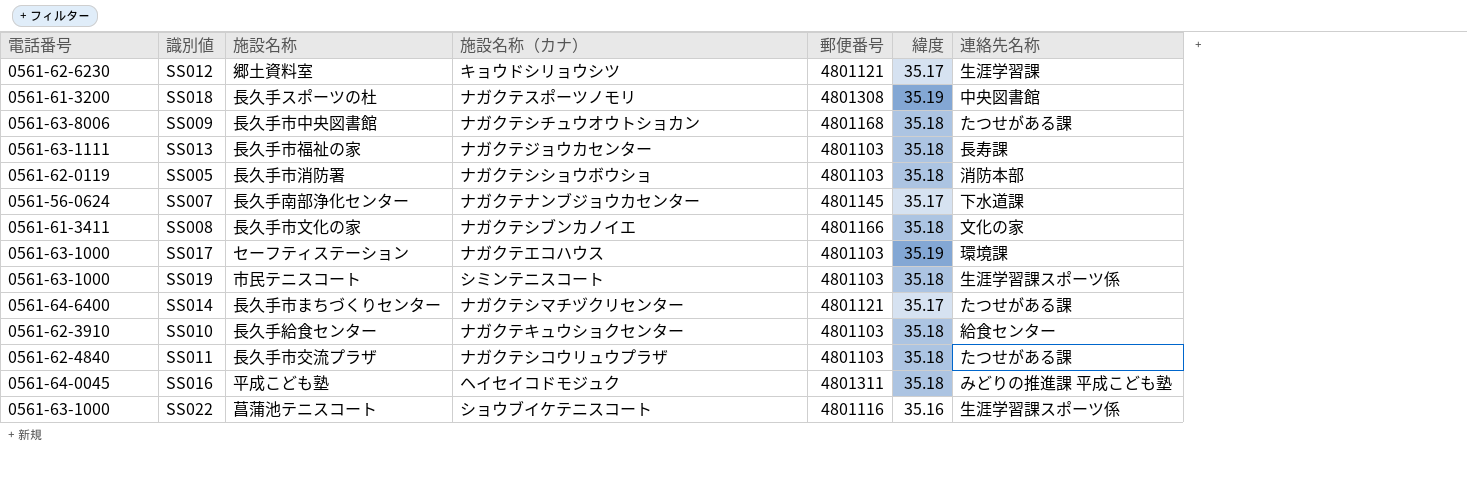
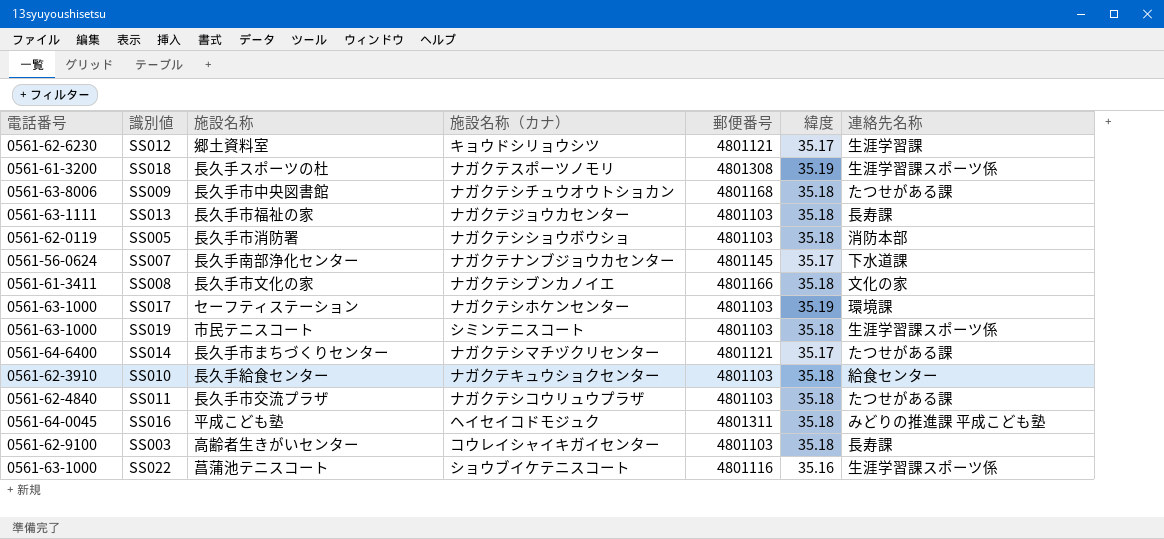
SS018 | 連絡先名称: 中央図書館 -> 生涯学習課スポーツ係
SS017 | 施設名称（カナ）: ナガクテエコハウス -> ナガクテシホケンセンター
row SS003: none -> 0561-62-9100 | 高齢者生きがいセンター | コウレイシャイキガイセンター | 4801103 | 35.18 | 長寿課

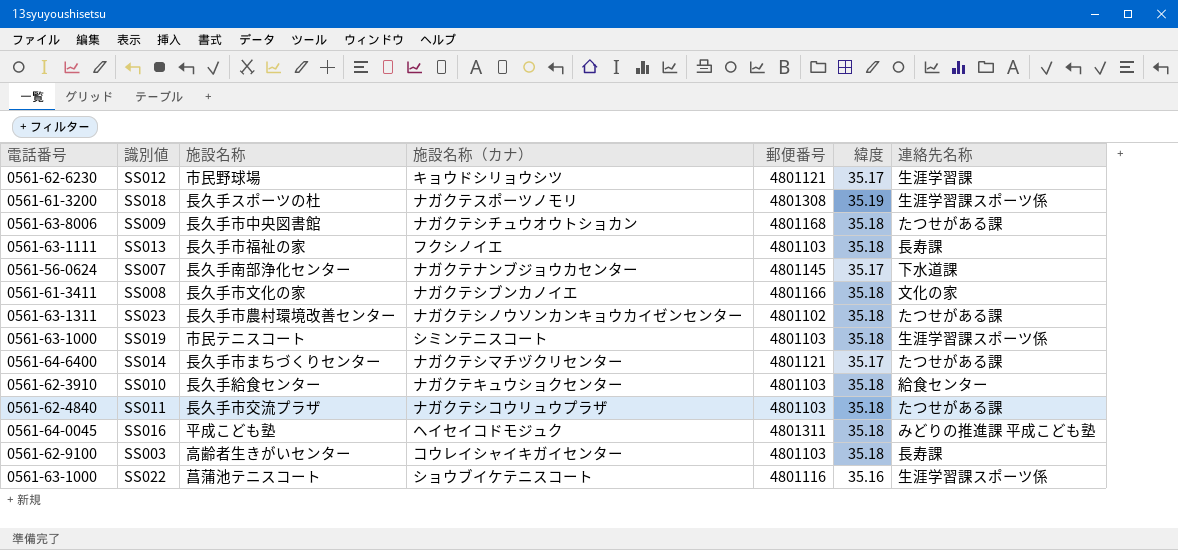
row SS005: 0561-62-0119 | 長久手市消防署 | ナガクテシショウボウショ | 4801103 | 35.18 | 消防本部 -> none
row SS017: 0561-63-1000 | セーフティステーション | ナガクテシホケンセンター | 4801103 | 35.19 | 環境課 -> none
SS012 | 施設名称: 郷土資料室 -> 市民野球場
SS013 | 施設名称（カナ）: ナガクテジョウカセンター -> フクシノイエ
row SS023: none -> 0561-63-1311 | 長久手市農村環境改善センター | ナガクテシノウソンカンキョウカイゼンセンター | 4801102 | 35.18 | たつせがある課

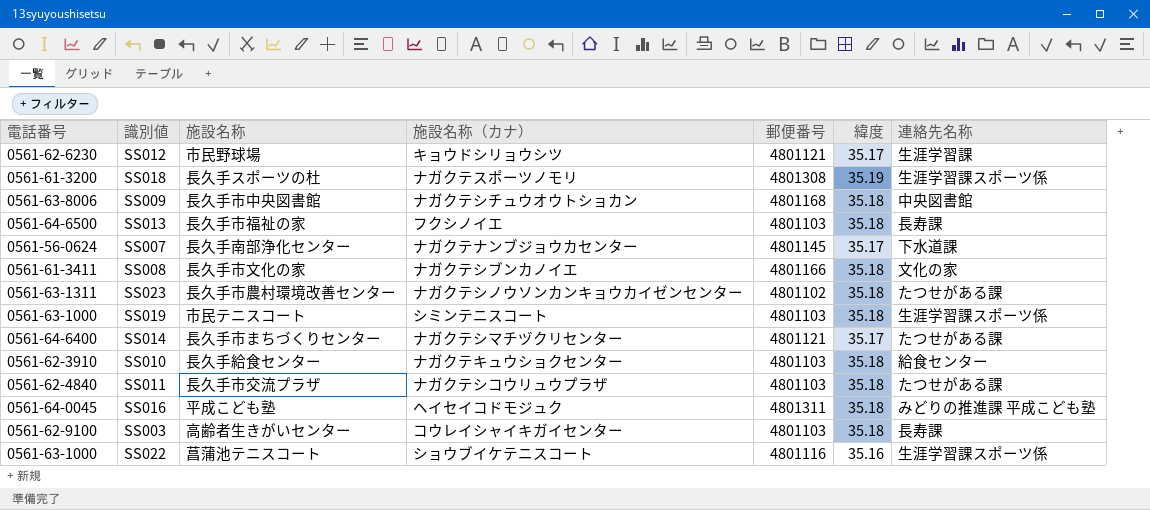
SS009 | 連絡先名称: たつせがある課 -> 中央図書館
SS013 | 電話番号: 0561-63-1111 -> 0561-64-6500

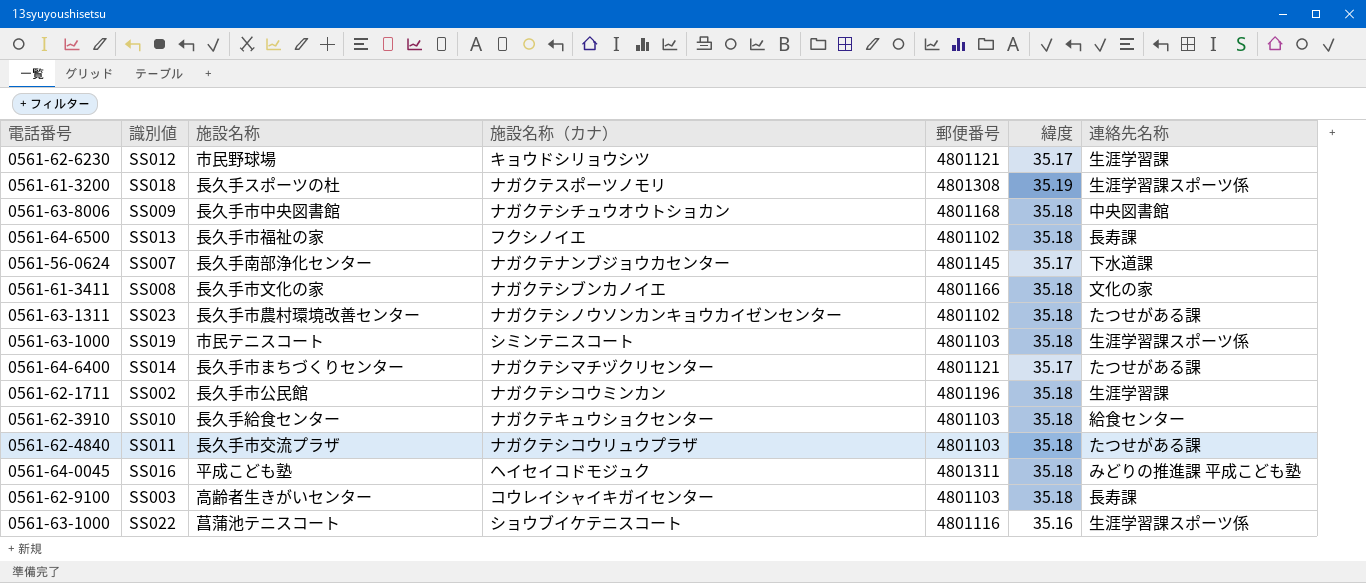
SS013 | 郵便番号: 4801103 -> 4801102
row SS002: none -> 0561-62-1711 | 長久手市公民館 | ナガクテシコウミンカン | 4801196 | 35.18 | 生涯学習課

